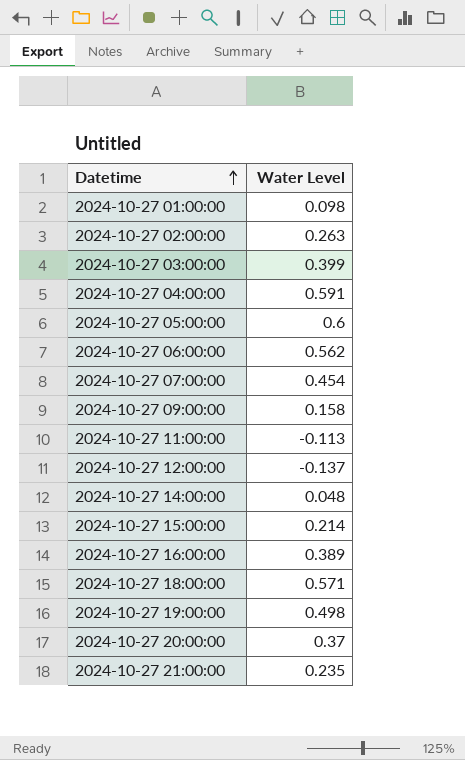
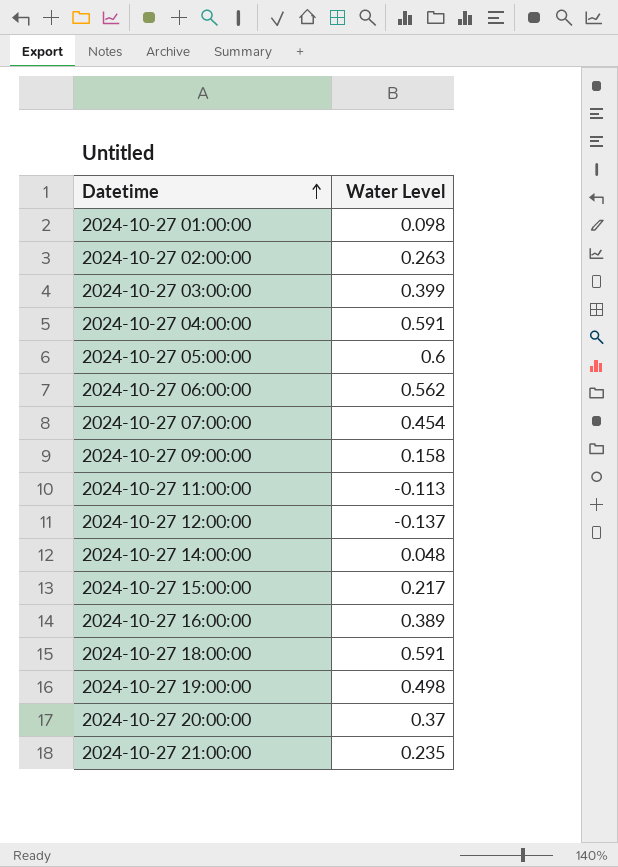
2024-10-27 15:00:00 | Water Level: 0.214 -> 0.217
2024-10-27 18:00:00 | Water Level: 0.571 -> 0.591

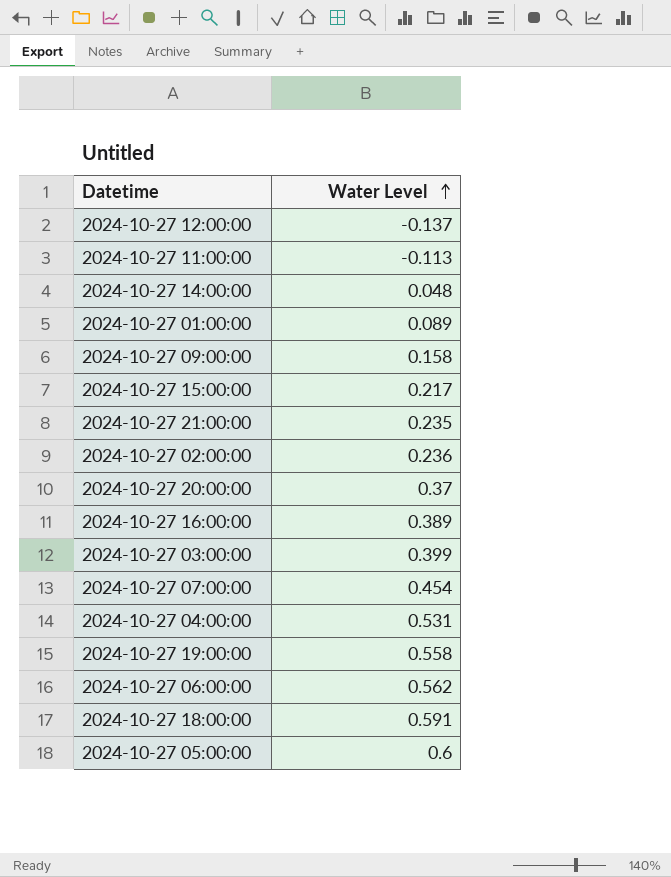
row order: Datetime ascending -> Water Level ascending
2024-10-27 01:00:00 | Water Level: 0.098 -> 0.089
2024-10-27 02:00:00 | Water Level: 0.263 -> 0.236
2024-10-27 04:00:00 | Water Level: 0.591 -> 0.531
2024-10-27 19:00:00 | Water Level: 0.498 -> 0.558

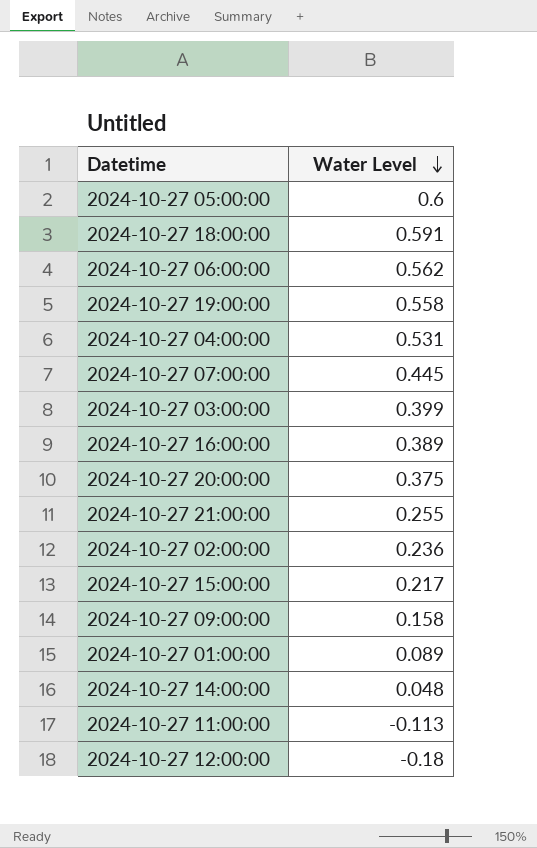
row order: Water Level ascending -> Water Level descending
2024-10-27 07:00:00 | Water Level: 0.454 -> 0.445
2024-10-27 20:00:00 | Water Level: 0.37 -> 0.375
2024-10-27 21:00:00 | Water Level: 0.235 -> 0.255
2024-10-27 12:00:00 | Water Level: -0.137 -> -0.18

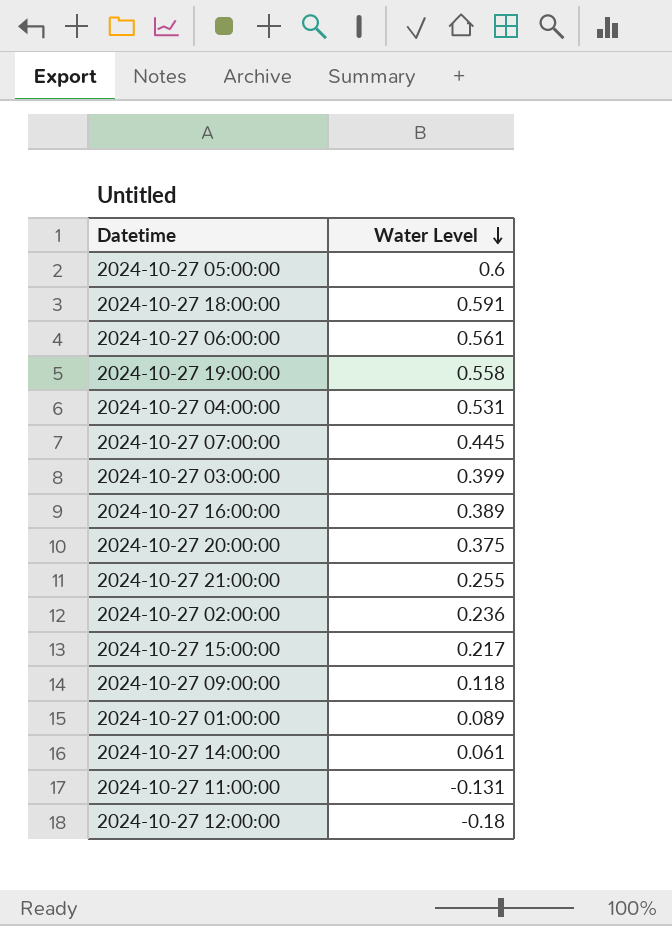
2024-10-27 06:00:00 | Water Level: 0.562 -> 0.561
2024-10-27 09:00:00 | Water Level: 0.158 -> 0.118
2024-10-27 14:00:00 | Water Level: 0.048 -> 0.061
2024-10-27 11:00:00 | Water Level: -0.113 -> -0.131

